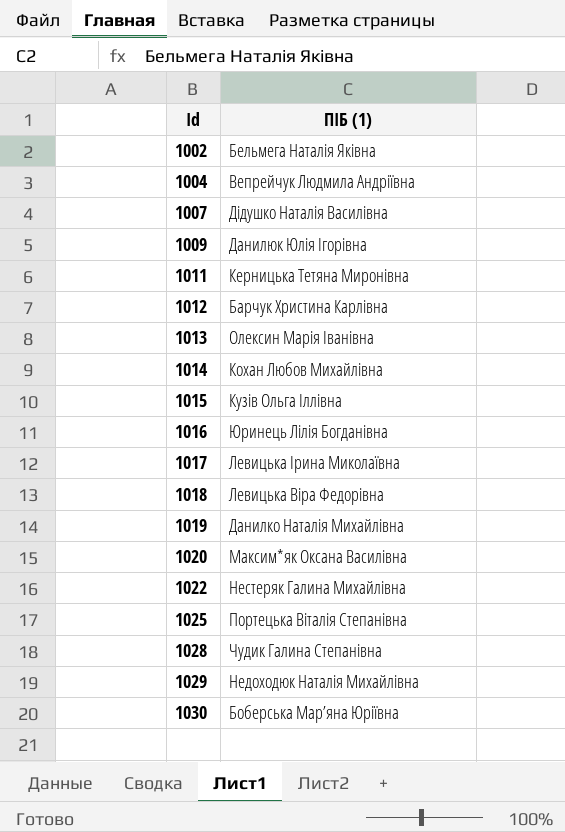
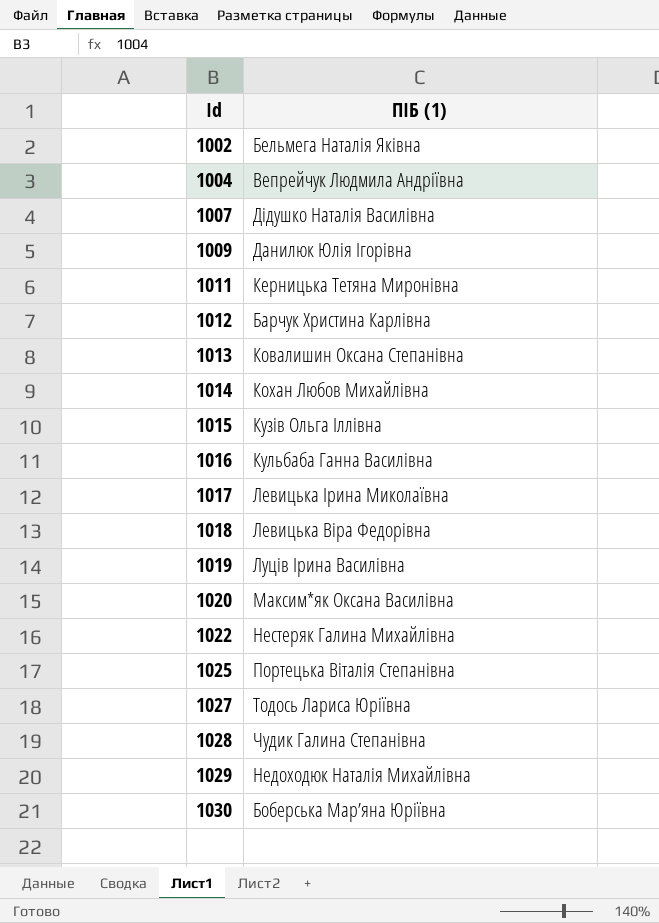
1013 | ПІБ (1): Олексин Марія Іванівна -> Ковалишин Оксана Степанівна
1016 | ПІБ (1): Юринець Лілія Богданівна -> Кульбаба Ганна Василівна
1019 | ПІБ (1): Данилко Наталія Михайлівна -> Луців Ірина Василівна
row 1027: none -> Тодось Лариса Юріївна

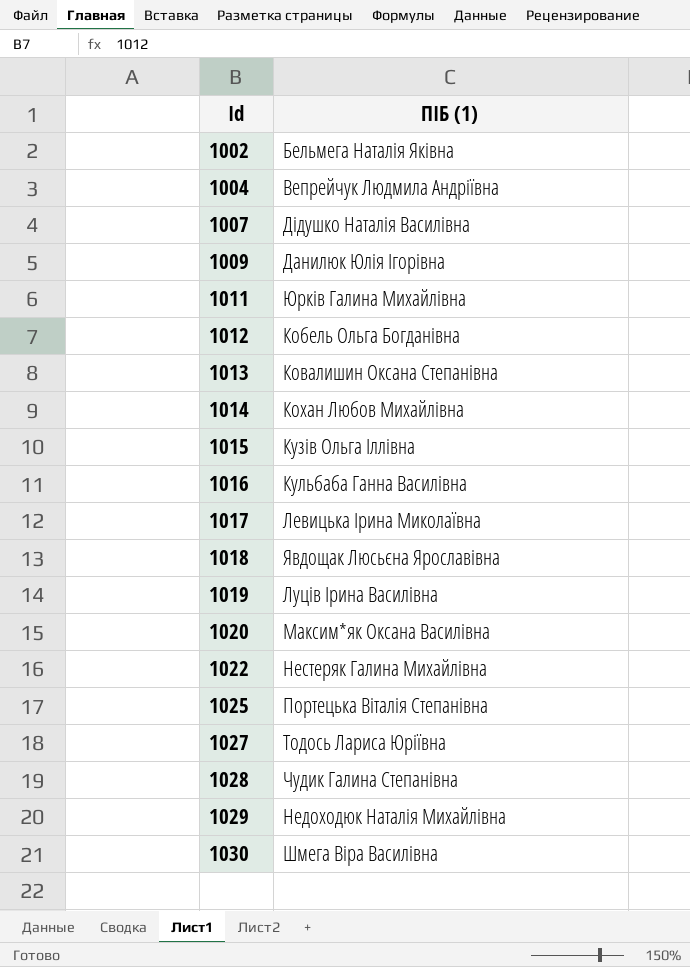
1011 | ПІБ (1): Керницька Тетяна Миронівна -> Юрків Галина Михайлівна
1012 | ПІБ (1): Барчук Христина Карлівна -> Кобель Ольга Богданівна
1018 | ПІБ (1): Левицька Віра Федорівна -> Явдощак Люсьєна Ярославівна
1030 | ПІБ (1): Боберська Мар’яна Юріївна -> Шмега Віра Василівна

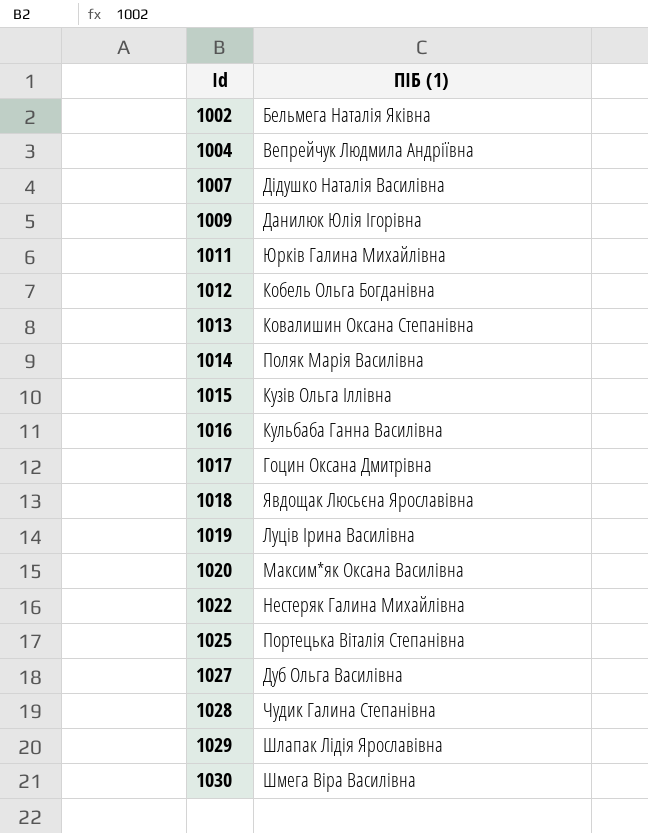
1014 | ПІБ (1): Кохан Любов Михайлівна -> Поляк Марія Василівна
1017 | ПІБ (1): Левицька Ірина Миколаївна -> Гоцин Оксана Дмитрівна
1027 | ПІБ (1): Тодось Лариса Юріївна -> Дуб Ольга Василівна
1029 | ПІБ (1): Недоходюк Наталія Михайлівна -> Шлапак Лідія Ярославівна

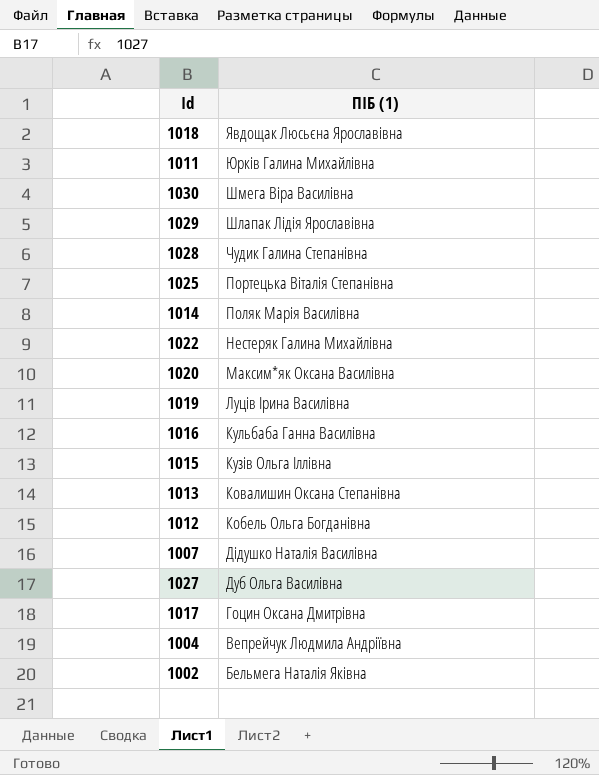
row order: Id ascending -> ПІБ (1) descending
row 1009: Данилюк Юлія Ігорівна -> none

